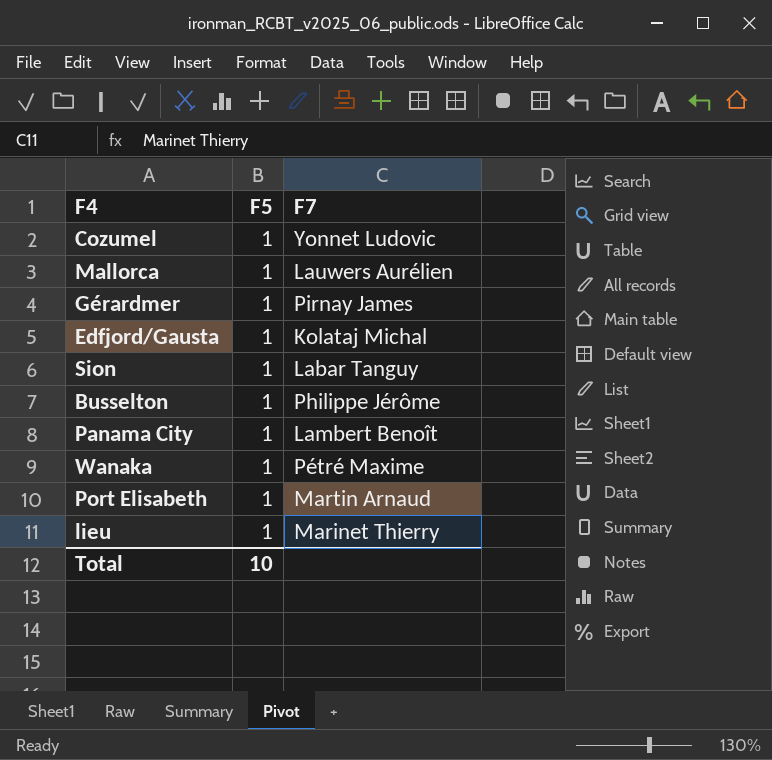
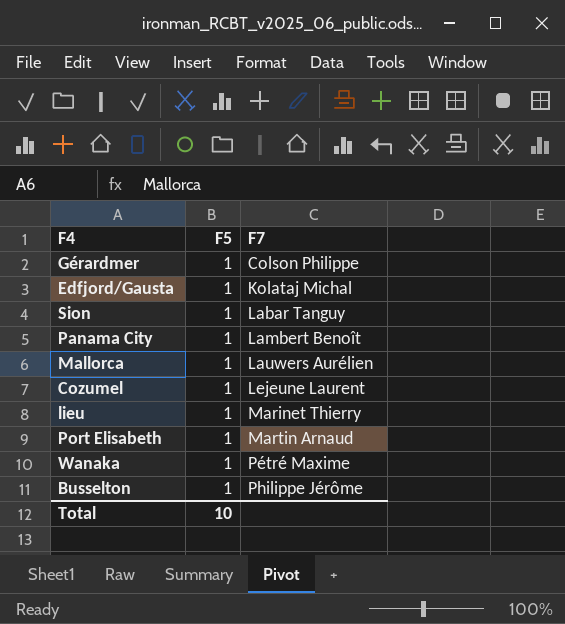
row order: none -> F7 ascending
Gérardmer | F7: Pirnay James -> Colson Philippe
Cozumel | F7: Yonnet Ludovic -> Lejeune Laurent

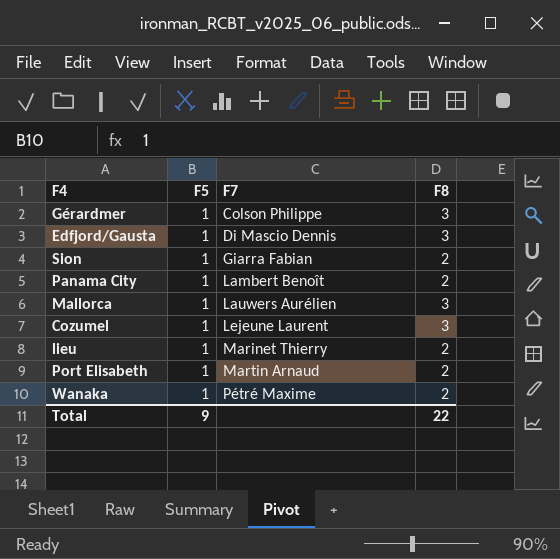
column F8 | position: none -> 4
row Busselton: 1 | Philippe Jérôme -> none
Edfjord/Gausta | F7: Kolataj Michal -> Di Mascio Dennis
Sion | F7: Labar Tanguy -> Giarra Fabian
Total | F5: 10 -> 9

